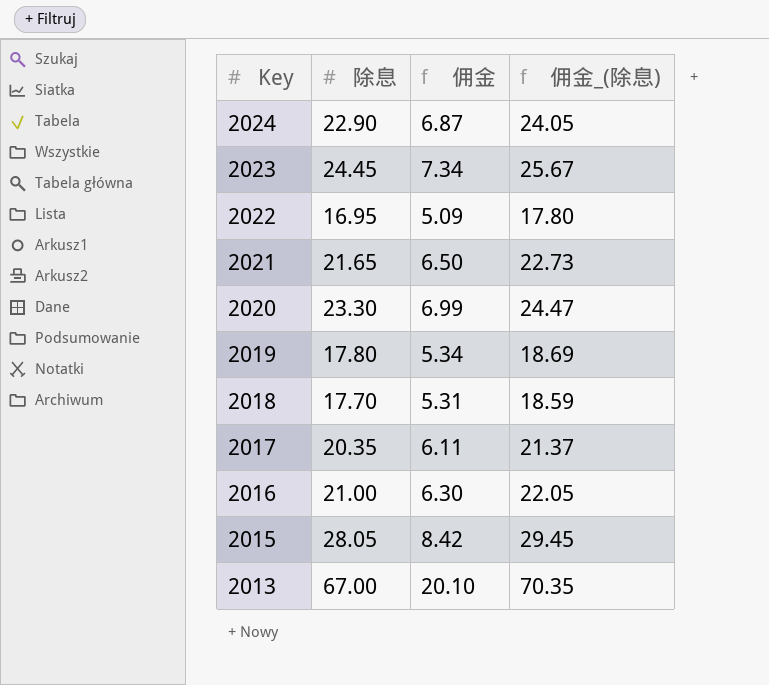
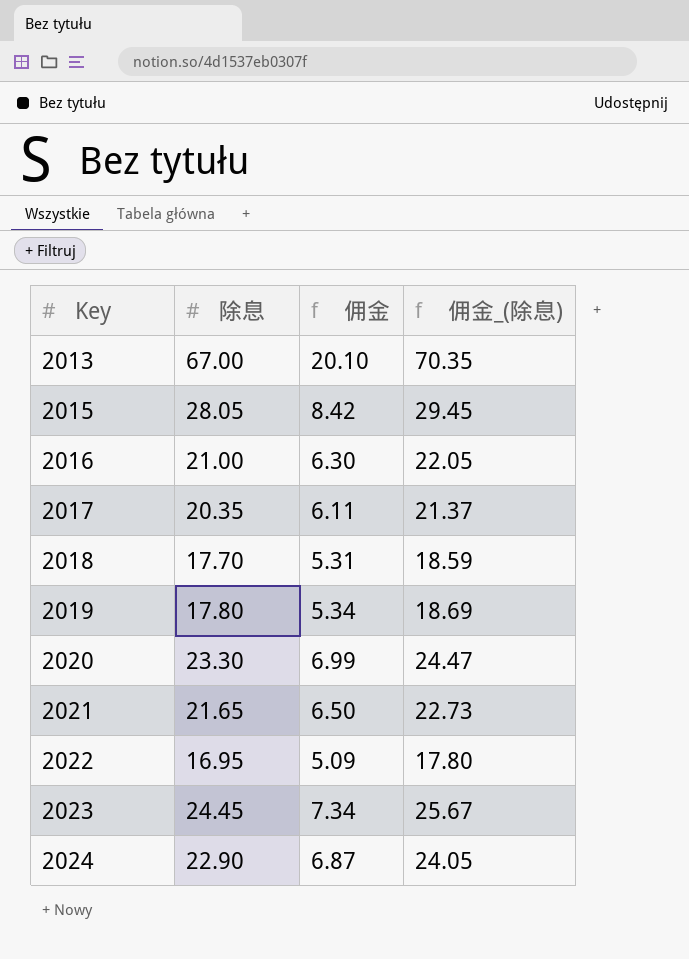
row order: Key descending -> Key ascending

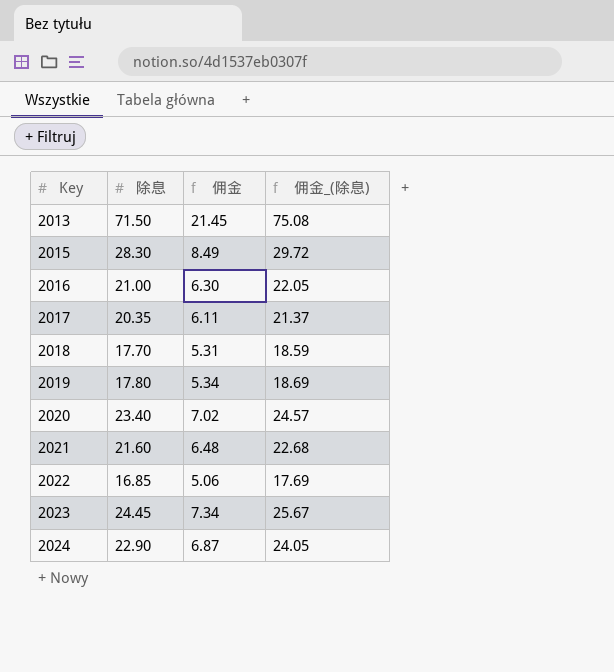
2013 | 除息: 67.00 -> 71.50
2013 | 佣金: 20.10 -> 21.45
2013 | 佣金_(除息): 70.35 -> 75.08
2015 | 除息: 28.05 -> 28.30
2015 | 佣金: 8.42 -> 8.49
2015 | 佣金_(除息): 29.45 -> 29.72
2020 | 除息: 23.30 -> 23.40
2020 | 佣金: 6.99 -> 7.02
2020 | 佣金_(除息): 24.47 -> 24.57
2021 | 除息: 21.65 -> 21.60
2021 | 佣金: 6.50 -> 6.48
2021 | 佣金_(除息): 22.73 -> 22.68
2022 | 除息: 16.95 -> 16.85
2022 | 佣金: 5.09 -> 5.06
2022 | 佣金_(除息): 17.80 -> 17.69

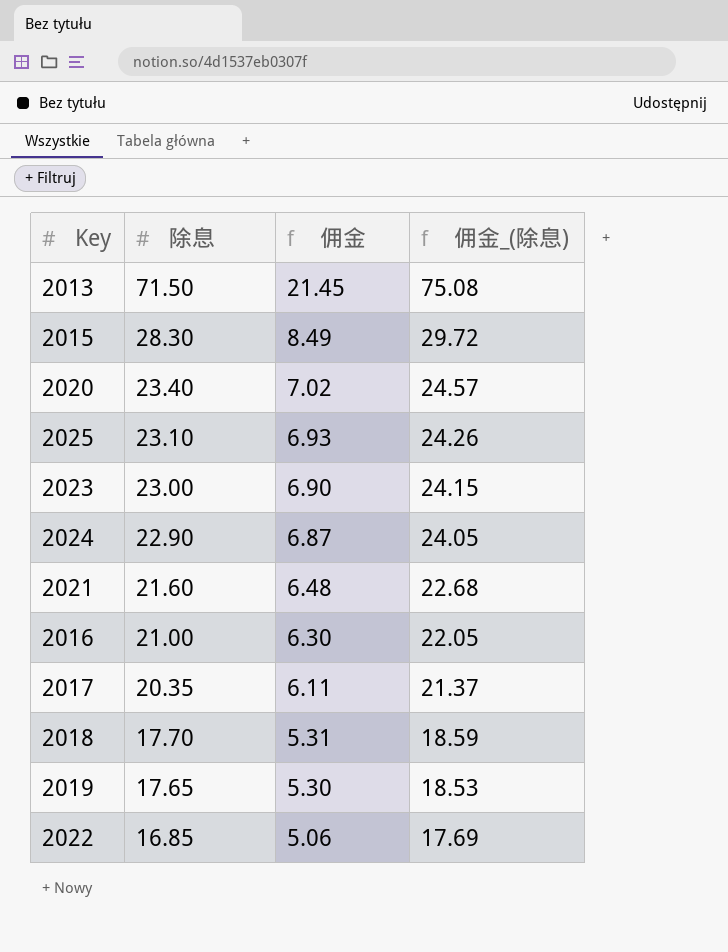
row order: Key ascending -> 除息 descending
row 2025: none -> 23.10 | 6.93 | 24.26
2023 | 除息: 24.45 -> 23.00
2023 | 佣金: 7.34 -> 6.90
2023 | 佣金_(除息): 25.67 -> 24.15
2019 | 除息: 17.80 -> 17.65
2019 | 佣金: 5.34 -> 5.30
2019 | 佣金_(除息): 18.69 -> 18.53

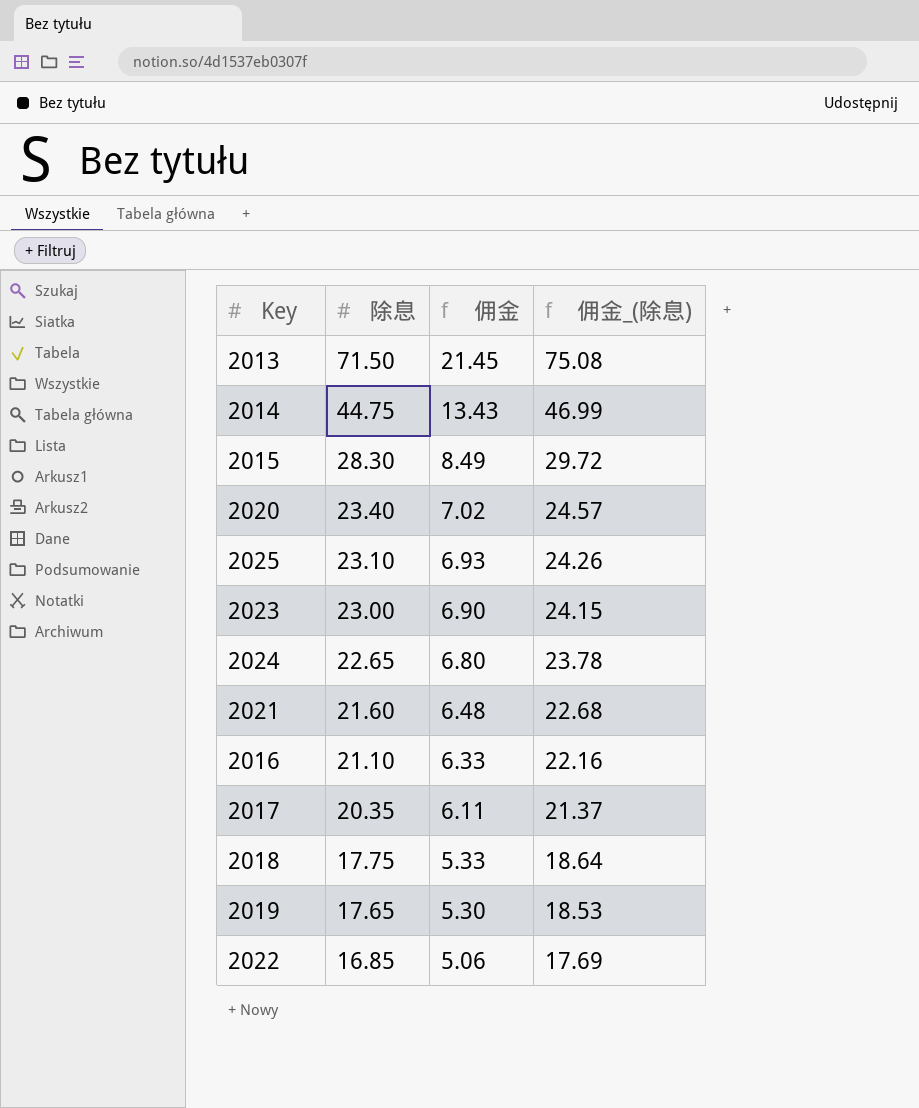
row 2014: none -> 44.75 | 13.43 | 46.99
2024 | 除息: 22.90 -> 22.65
2024 | 佣金: 6.87 -> 6.80
2024 | 佣金_(除息): 24.05 -> 23.78
2016 | 除息: 21.00 -> 21.10
2016 | 佣金: 6.30 -> 6.33
2016 | 佣金_(除息): 22.05 -> 22.16
2018 | 除息: 17.70 -> 17.75
2018 | 佣金: 5.31 -> 5.33
2018 | 佣金_(除息): 18.59 -> 18.64

